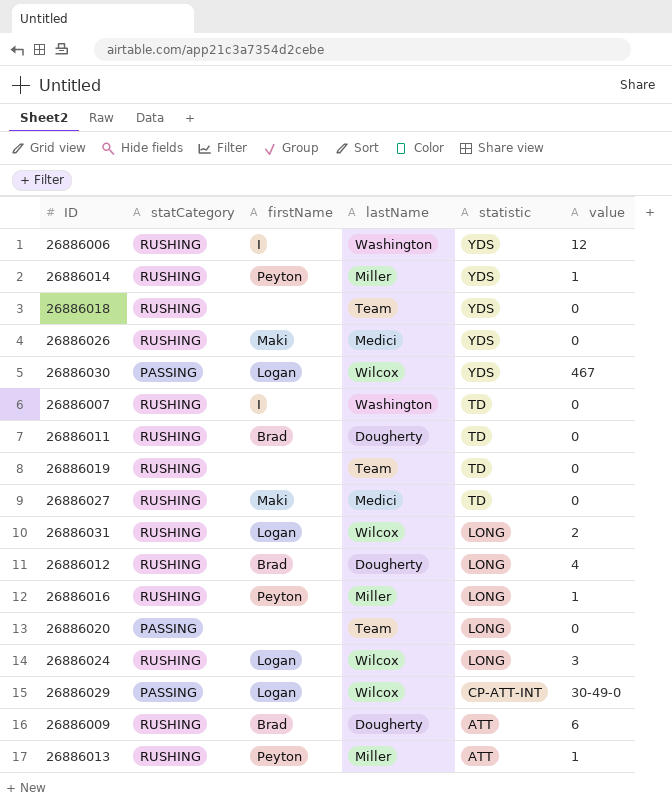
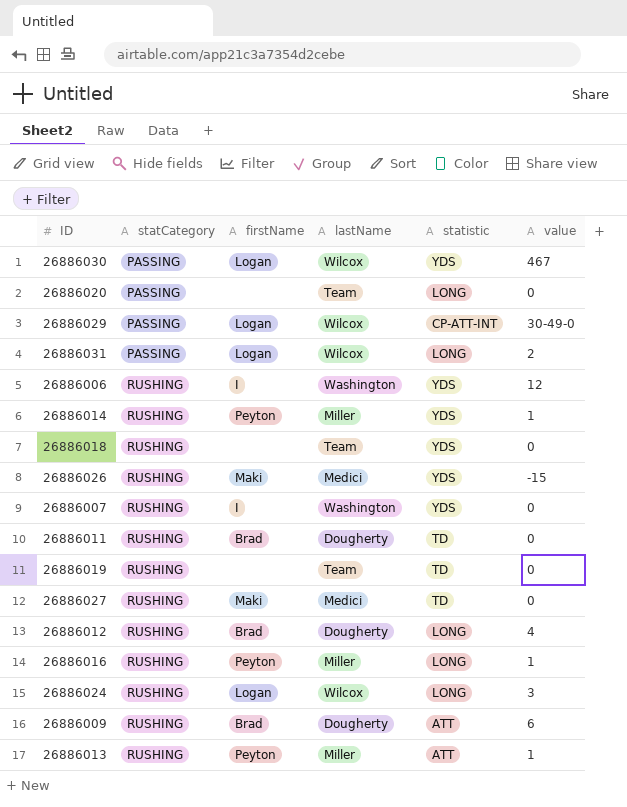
row order: statistic descending -> statCategory ascending
26886031 | statCategory: RUSHING -> PASSING
26886026 | value: 0 -> -15
26886007 | statistic: TD -> YDS

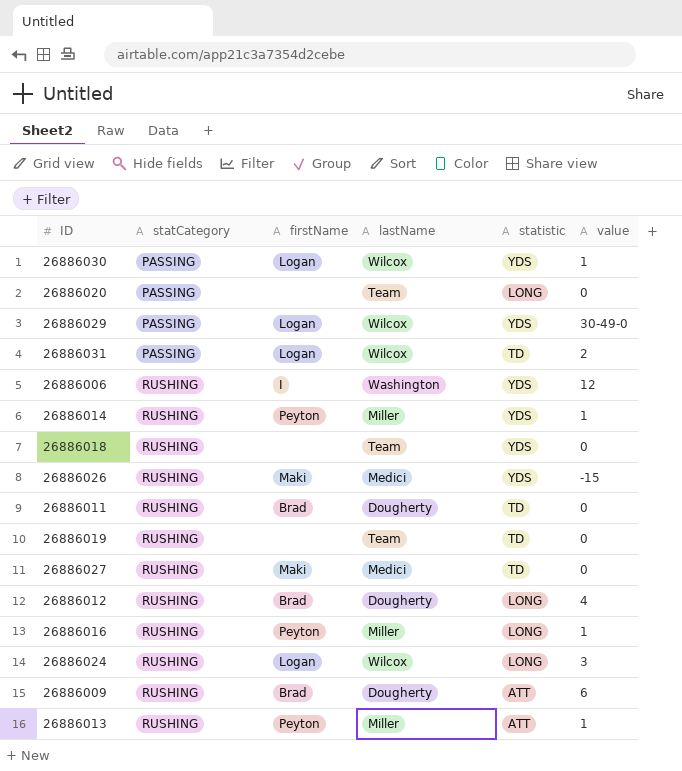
row 26886007: RUSHING | I | Washington | YDS | 0 -> none
26886030 | value: 467 -> 1
26886029 | statistic: CP-ATT-INT -> YDS
26886031 | statistic: LONG -> TD

